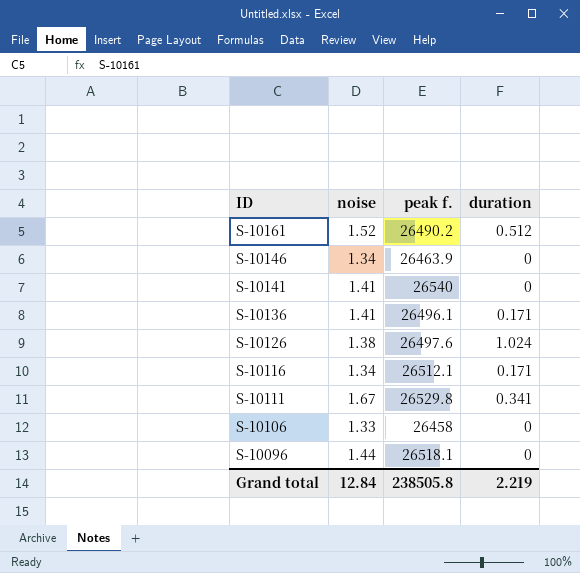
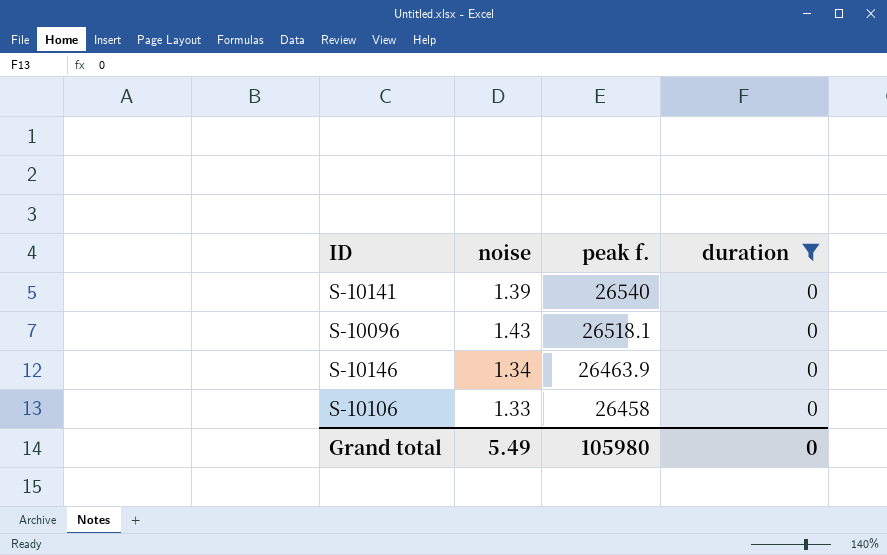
filter: none -> duration = 0
row order: ID descending -> peak f. descending
S-10141 | noise: 1.41 -> 1.39
S-10096 | noise: 1.44 -> 1.43
Grand total | noise: 12.84 -> 5.49
Grand total | peak f.: 238505.8 -> 105980
Grand total | duration: 2.219 -> 0

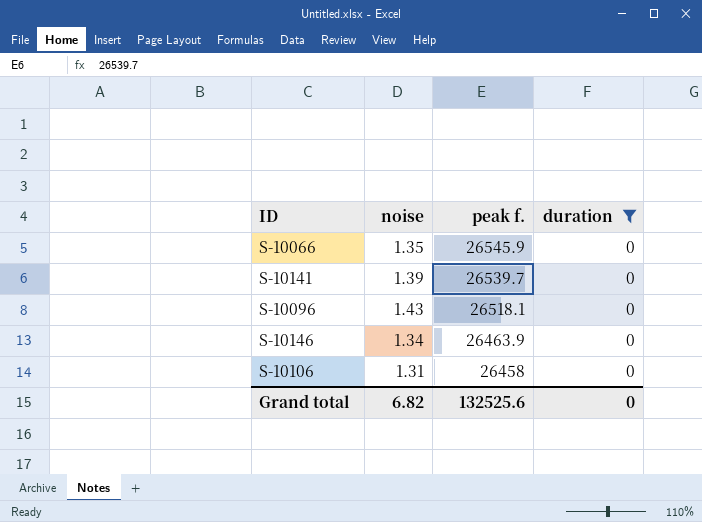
row S-10066: none -> 1.35 | 26545.9 | 0
S-10141 | peak f.: 26540 -> 26539.7
S-10106 | noise: 1.33 -> 1.31
Grand total | noise: 5.49 -> 6.82
Grand total | peak f.: 105980 -> 132525.6

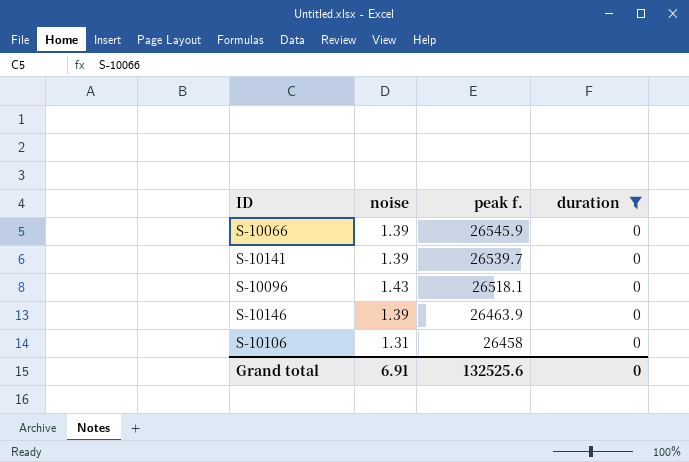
S-10066 | noise: 1.35 -> 1.39
S-10146 | noise: 1.34 -> 1.39
Grand total | noise: 6.82 -> 6.91

